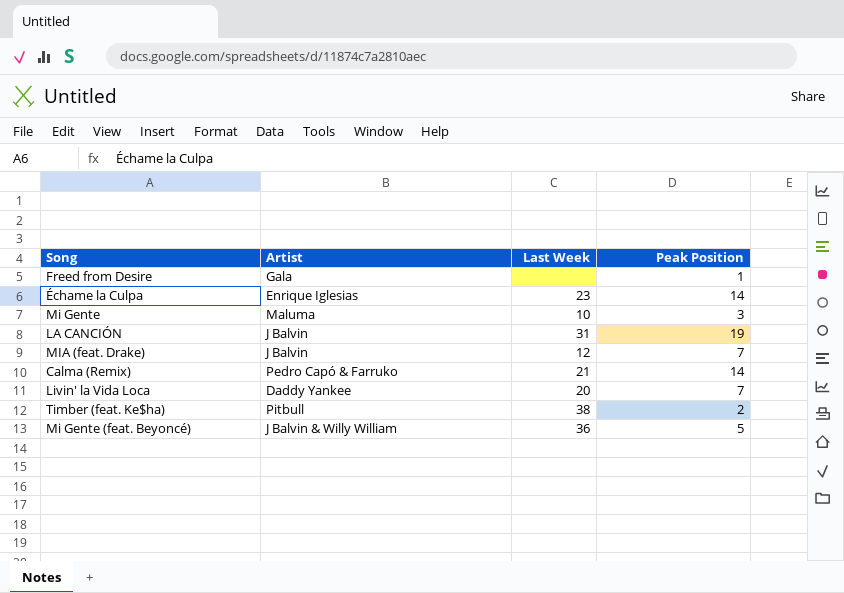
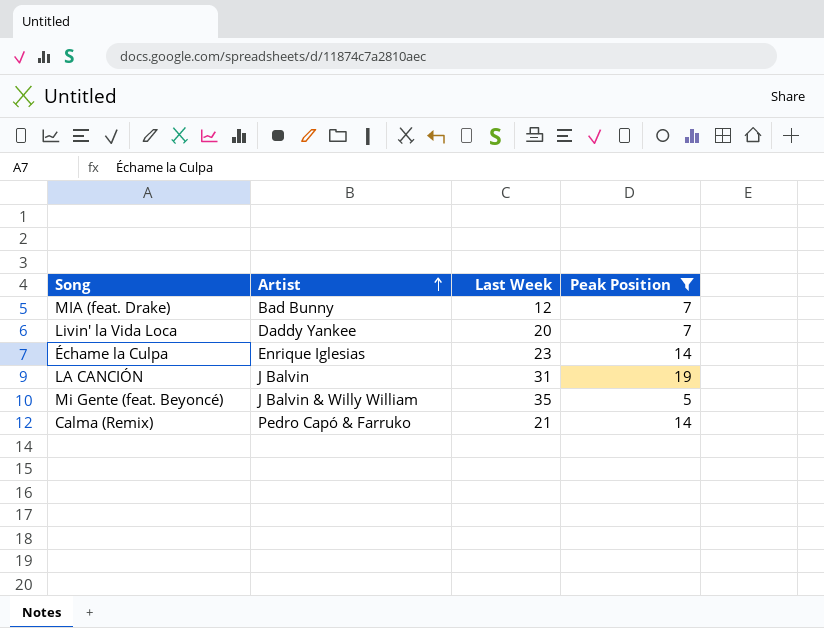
filter: none -> Peak Position >= 5
row order: none -> Artist ascending
MIA (feat. Drake) | Artist: J Balvin -> Bad Bunny
Mi Gente (feat. Beyoncé) | Last Week: 36 -> 35

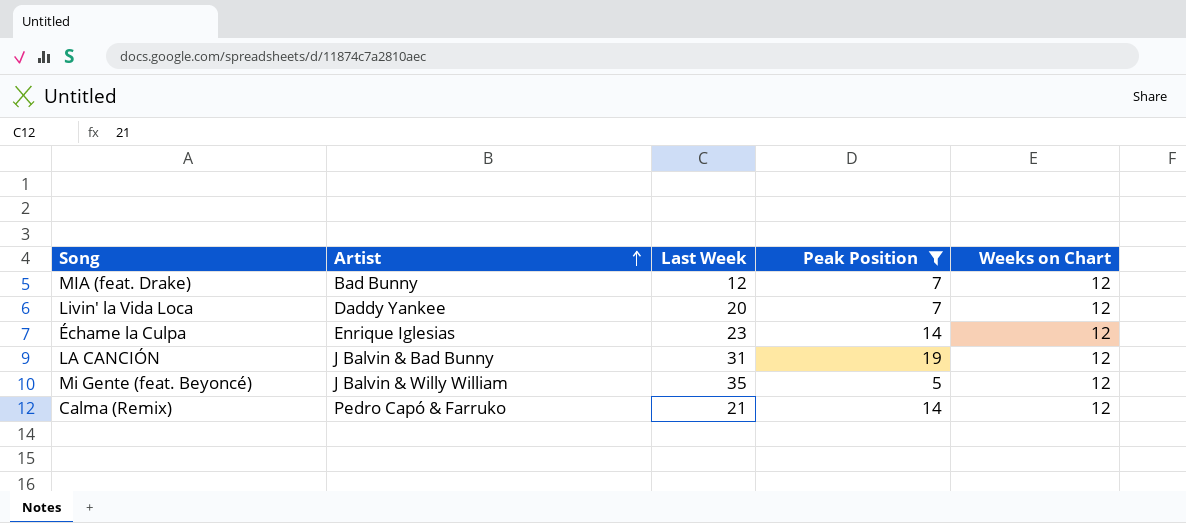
column Weeks on Chart | position: none -> 5
LA CANCIÓN | Artist: J Balvin -> J Balvin & Bad Bunny

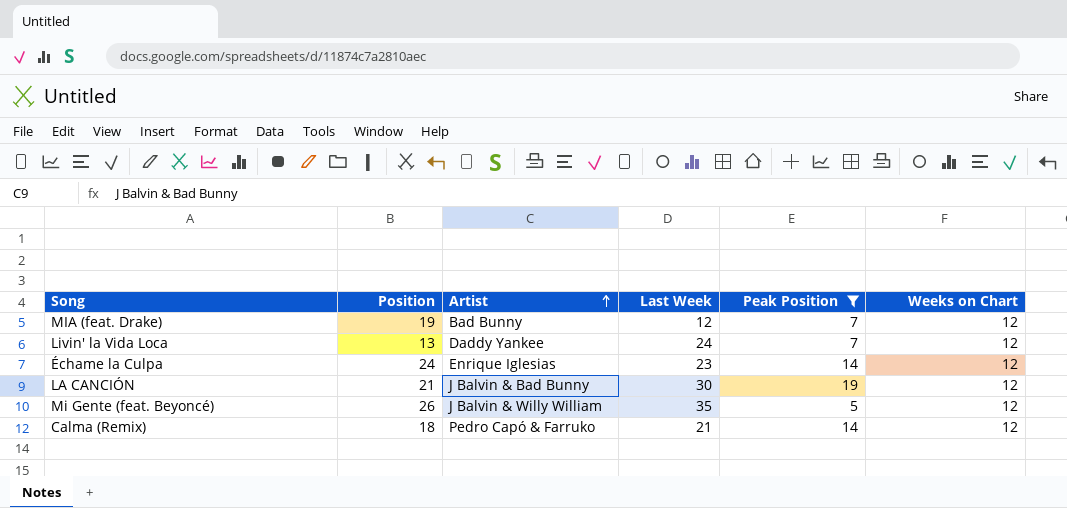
column Position | position: none -> 2
Livin' la Vida Loca | Last Week: 20 -> 24
LA CANCIÓN | Last Week: 31 -> 30

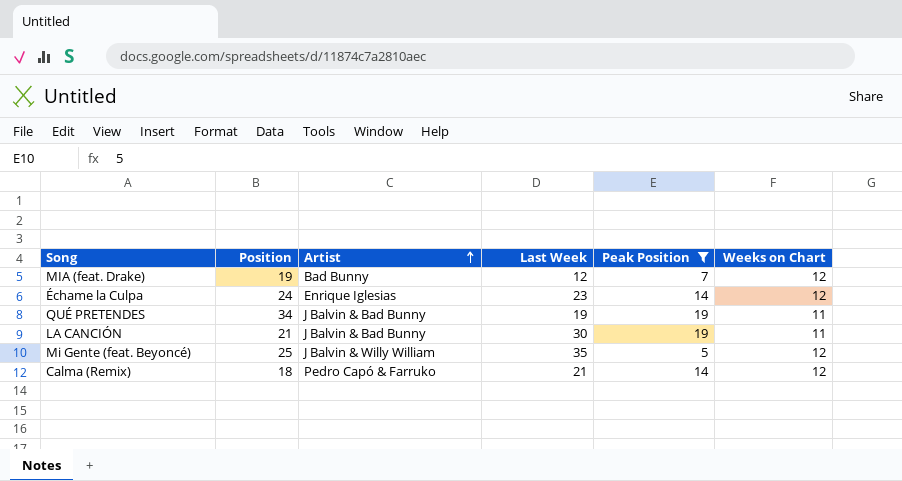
row Livin' la Vida Loca: 13 | Daddy Yankee | 24 | 7 | 12 -> none
row QUÉ PRETENDES: none -> 34 | J Balvin & Bad Bunny | 19 | 19 | 11
LA CANCIÓN | Weeks on Chart: 12 -> 11
Mi Gente (feat. Beyoncé) | Position: 26 -> 25

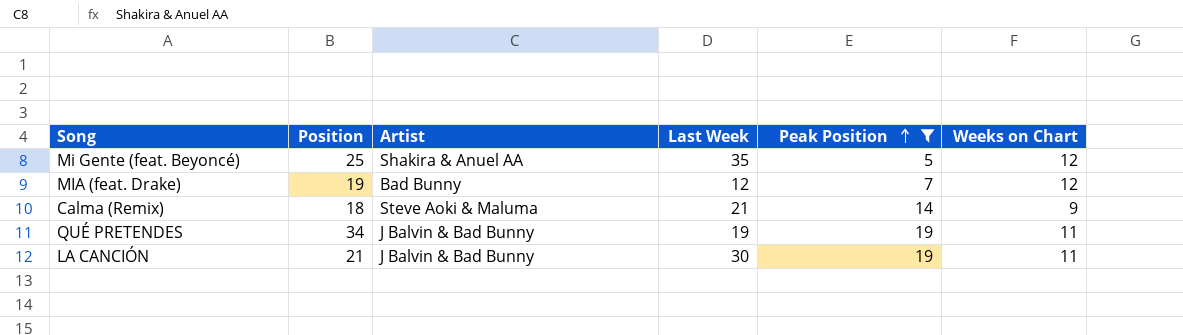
row order: Artist ascending -> Peak Position ascending
row Échame la Culpa: 24 | Enrique Iglesias | 23 | 14 | 12 -> none
Mi Gente (feat. Beyoncé) | Artist: J Balvin & Willy William -> Shakira & Anuel AA
Calma (Remix) | Artist: Pedro Capó & Farruko -> Steve Aoki & Maluma
Calma (Remix) | Weeks on Chart: 12 -> 9

